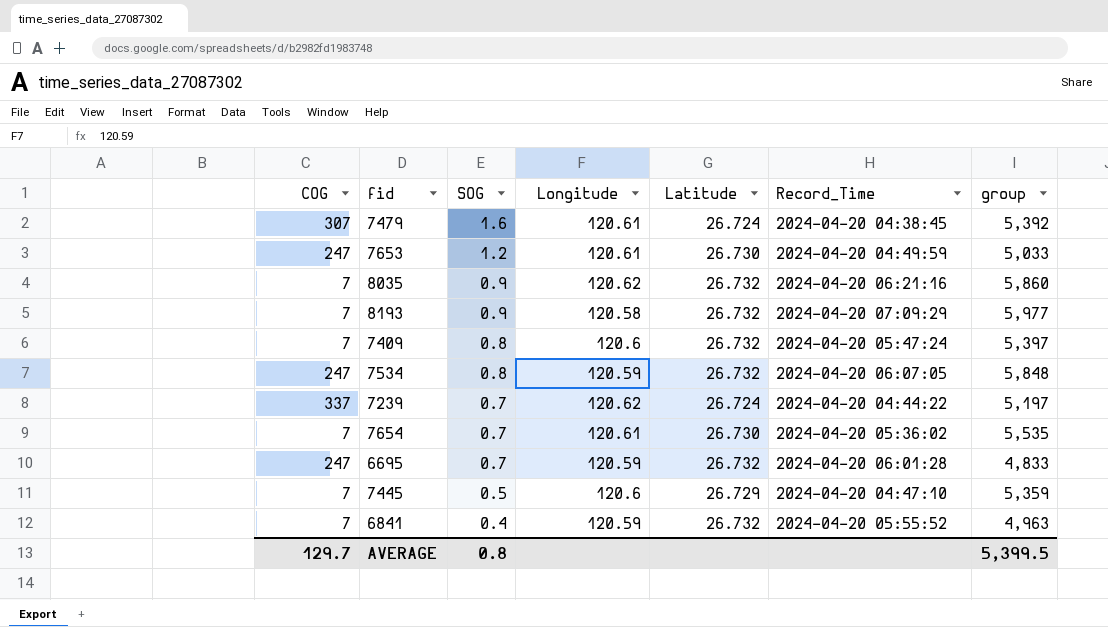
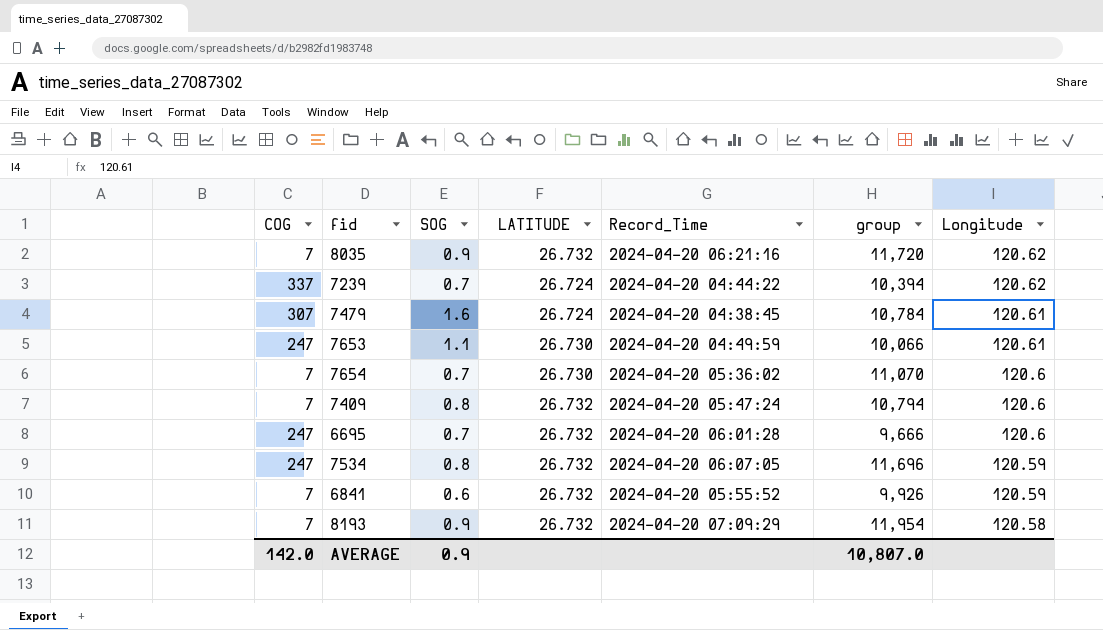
row order: SOG descending -> Longitude descending
column name: Latitude -> LATITUDE
column Longitude | position: 4 -> 7
row 7445: 7 | 0.5 | 120.6 | 26.729 | 2024-04-20 04:47:10 | 5,359 -> none
8035 | group: 5,860 -> 11,720
7239 | group: 5,197 -> 10,394
7479 | group: 5,392 -> 10,784
7653 | SOG: 1.2 -> 1.1
7653 | group: 5,033 -> 10,066
7654 | group: 5,535 -> 11,070
7654 | Longitude: 120.61 -> 120.6
7409 | group: 5,397 -> 10,794
6695 | group: 4,833 -> 9,666
6695 | Longitude: 120.59 -> 120.6
7534 | group: 5,848 -> 11,696
6841 | SOG: 0.4 -> 0.6
6841 | group: 4,963 -> 9,926
8193 | group: 5,977 -> 11,954
AVERAGE | COG: 129.7 -> 142.0
AVERAGE | SOG: 0.8 -> 0.9
AVERAGE | group: 5,399.5 -> 10,807.0

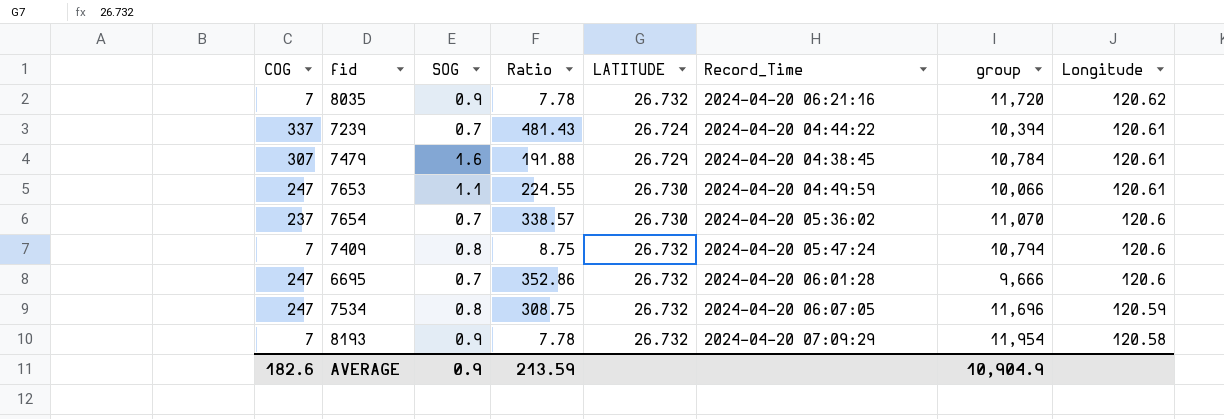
column Ratio | formula: none -> [COG] / [SOG]
row 6841: 7 | 0.6 | 26.732 | 2024-04-20 05:55:52 | 9,926 | 120.59 -> none
7239 | Longitude: 120.62 -> 120.61
7479 | LATITUDE: 26.724 -> 26.729
7654 | COG: 7 -> 237
AVERAGE | COG: 142.0 -> 182.6
AVERAGE | group: 10,807.0 -> 10,904.9

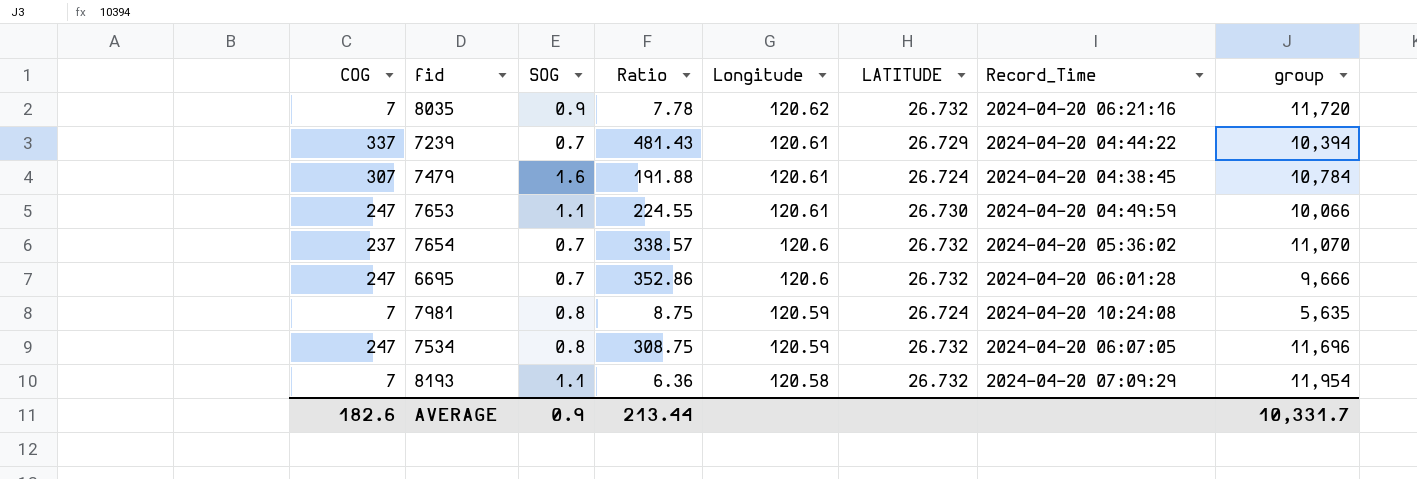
column Longitude | position: 8 -> 5
row 7409: 7 | 0.8 | 8.75 | 26.732 | 2024-04-20 05:47:24 | 10,794 | 120.6 -> none
7239 | LATITUDE: 26.724 -> 26.729
7479 | LATITUDE: 26.729 -> 26.724
7654 | LATITUDE: 26.730 -> 26.732
row 7981: none -> 7 | 0.8 | 8.75 | 120.59 | 26.724 | 2024-04-20 10:24:08 | 5,635
8193 | SOG: 0.9 -> 1.1
8193 | Ratio: 7.78 -> 6.36
AVERAGE | Ratio: 213.59 -> 213.44
AVERAGE | group: 10,904.9 -> 10,331.7

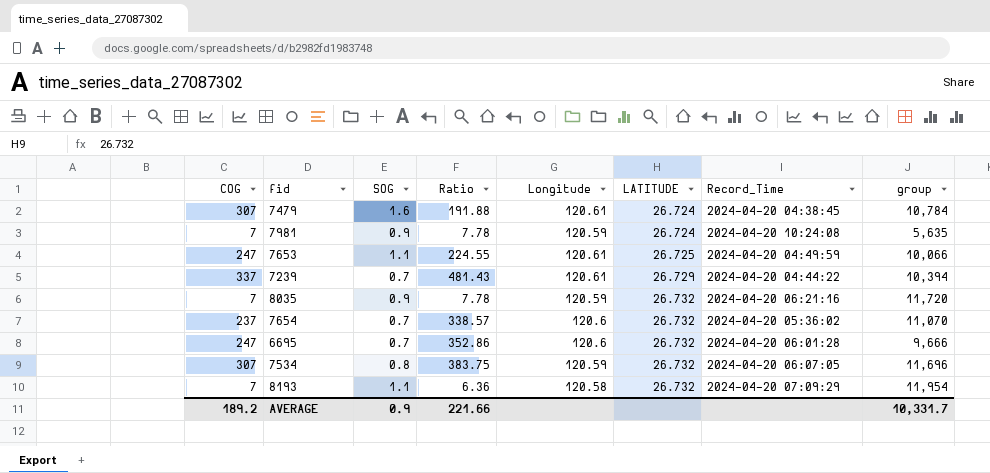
row order: Longitude descending -> LATITUDE ascending
7981 | SOG: 0.8 -> 0.9
7981 | Ratio: 8.75 -> 7.78
7653 | LATITUDE: 26.730 -> 26.725
8035 | Longitude: 120.62 -> 120.59
7534 | COG: 247 -> 307
7534 | Ratio: 308.75 -> 383.75
AVERAGE | COG: 182.6 -> 189.2
AVERAGE | Ratio: 213.44 -> 221.66

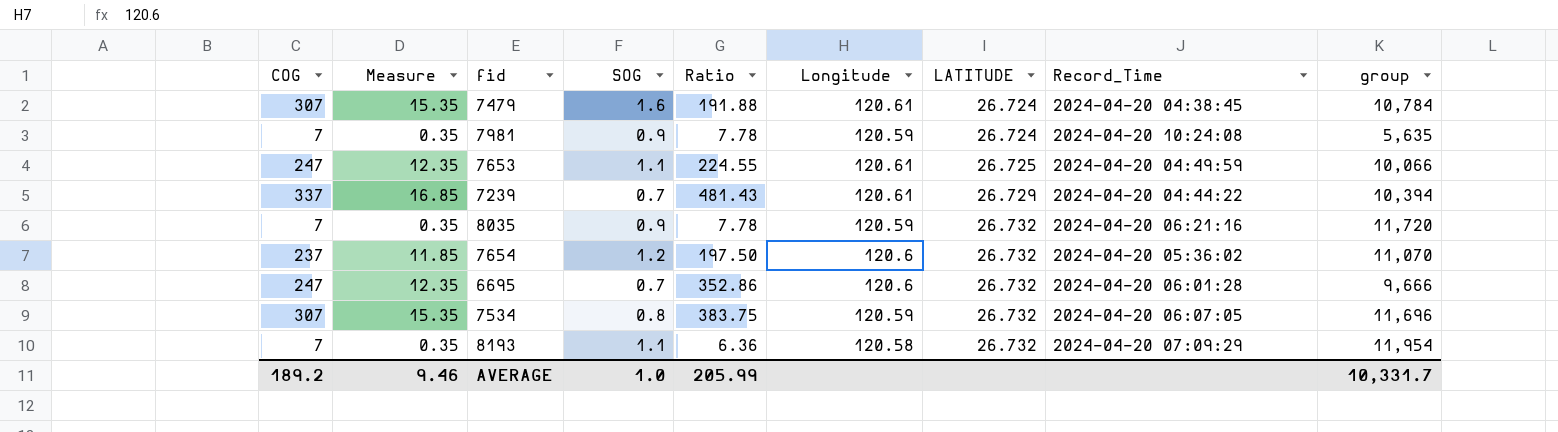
column Measure | formula: none -> [COG] * 0.05
7654 | SOG: 0.7 -> 1.2
7654 | Ratio: 338.57 -> 197.50
AVERAGE | SOG: 0.9 -> 1.0
AVERAGE | Ratio: 221.66 -> 205.99

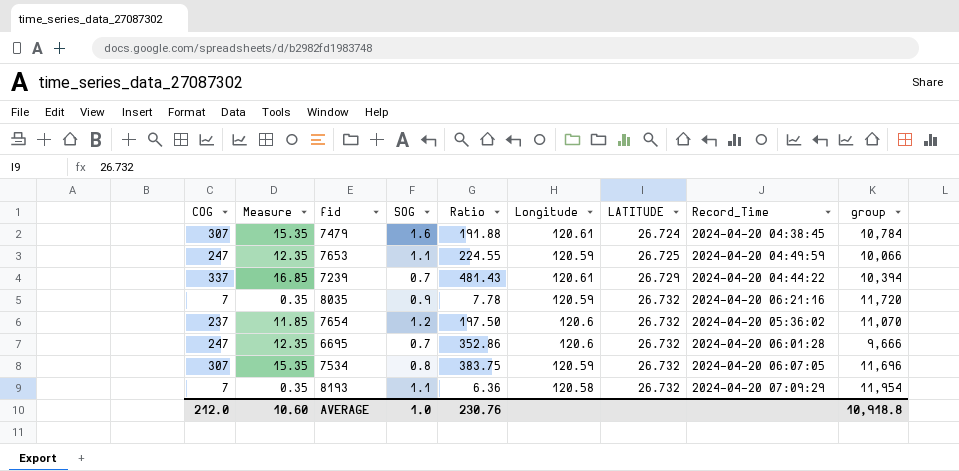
row 7981: 7 | 0.35 | 0.9 | 7.78 | 120.59 | 26.724 | 2024-04-20 10:24:08 | 5,635 -> none
7653 | Longitude: 120.61 -> 120.59
AVERAGE | COG: 189.2 -> 212.0
AVERAGE | Measure: 9.46 -> 10.60
AVERAGE | Ratio: 205.99 -> 230.76
AVERAGE | group: 10,331.7 -> 10,918.8

